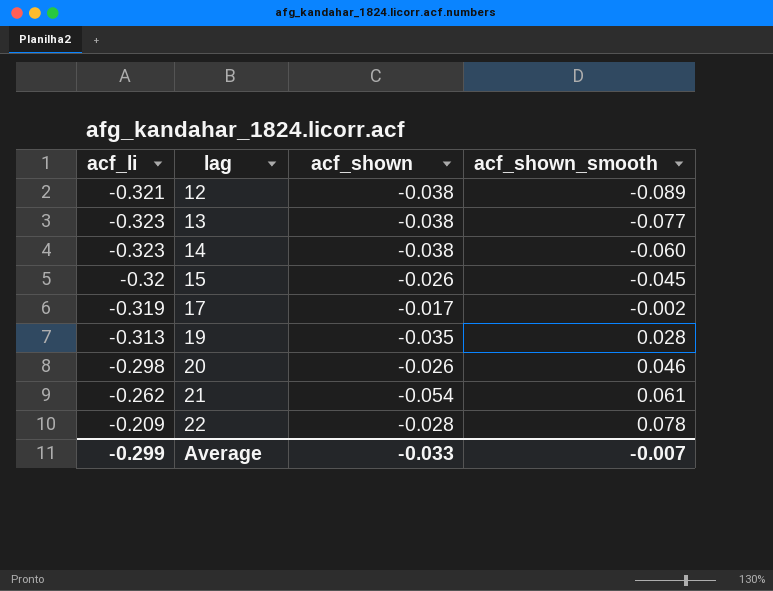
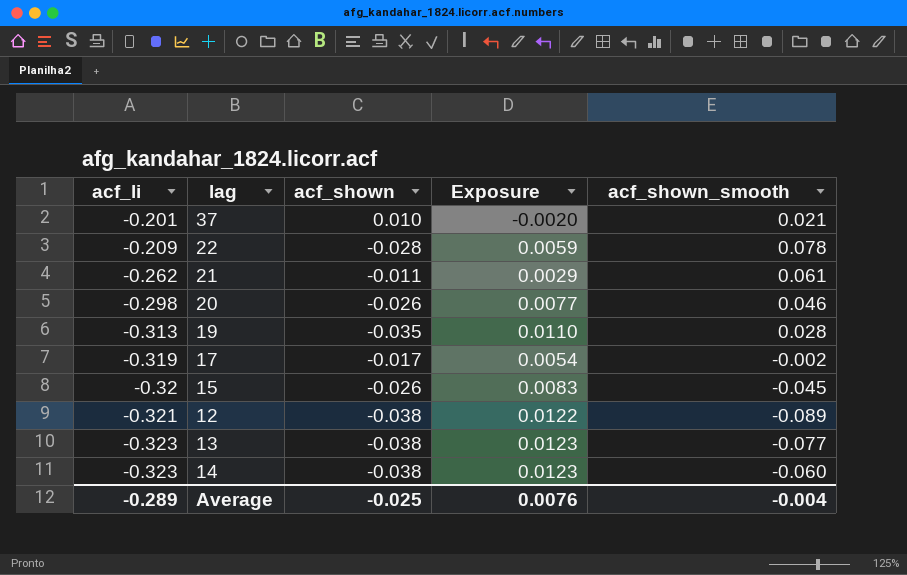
row order: lag ascending -> acf_li descending
column Exposure | formula: none -> [acf_li] * [acf_shown]
row 37: none -> -0.201 | 0.010 | -0.0020 | 0.021
21 | acf_shown: -0.054 -> -0.011
Average | acf_li: -0.299 -> -0.289
Average | acf_shown: -0.033 -> -0.025
Average | acf_shown_smooth: -0.007 -> -0.004

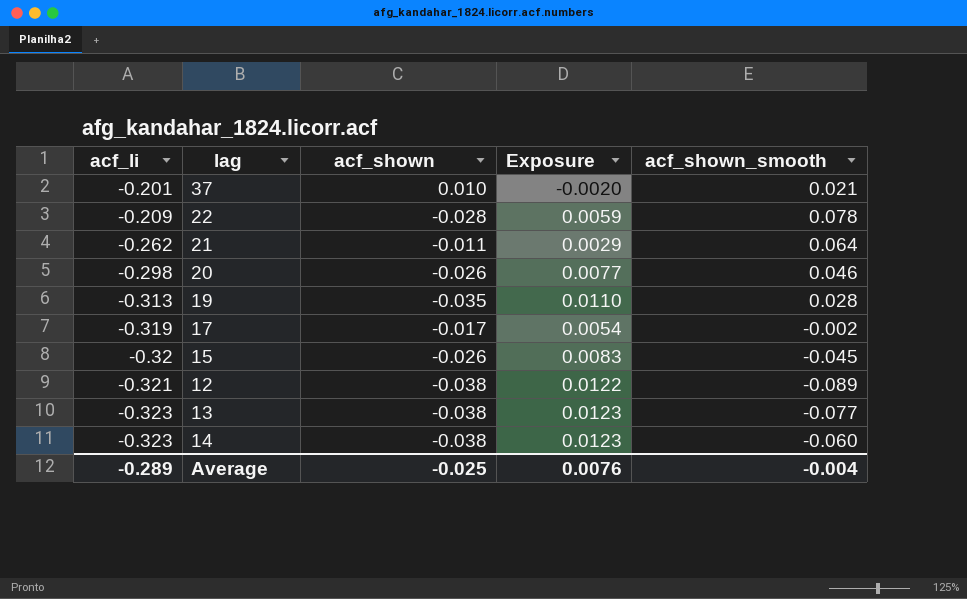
21 | acf_shown_smooth: 0.061 -> 0.064

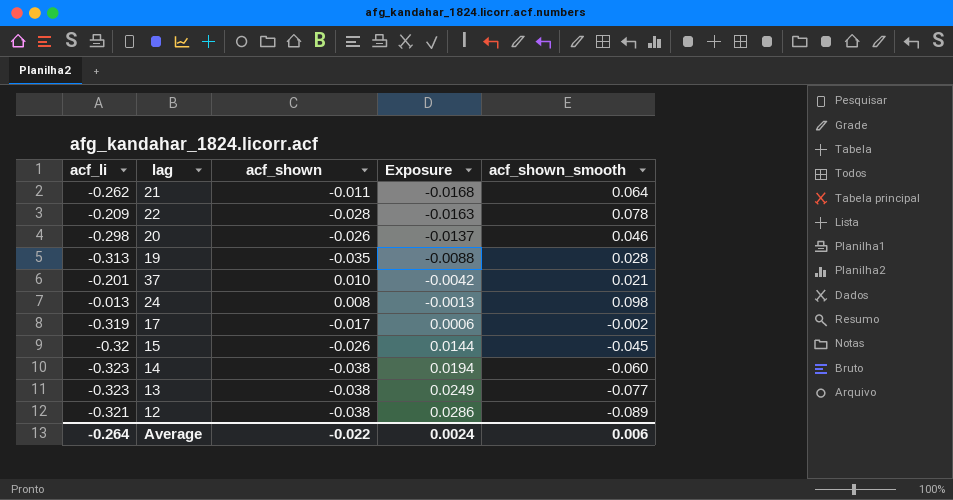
row order: acf_li descending -> Exposure ascending
column Exposure | formula: [acf_li] * [acf_shown] -> [acf_li] * [acf_shown_smooth]
row 24: none -> -0.013 | 0.008 | -0.0013 | 0.098
Average | acf_li: -0.289 -> -0.264
Average | acf_shown: -0.025 -> -0.022
Average | Exposure: 0.0076 -> 0.0024
Average | acf_shown_smooth: -0.004 -> 0.006

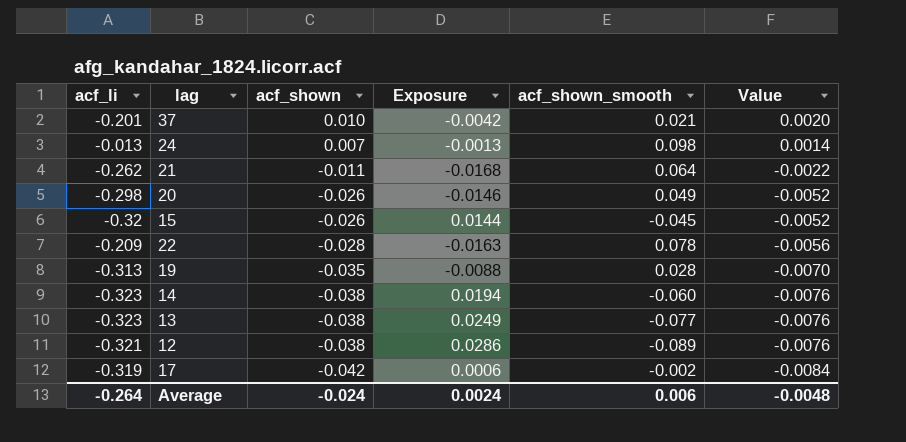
row order: Exposure ascending -> acf_shown descending
column Value | formula: none -> [acf_shown] * 0.2
24 | acf_shown: 0.008 -> 0.007
20 | Exposure: -0.0137 -> -0.0146
20 | acf_shown_smooth: 0.046 -> 0.049
17 | acf_shown: -0.017 -> -0.042
Average | acf_shown: -0.022 -> -0.024

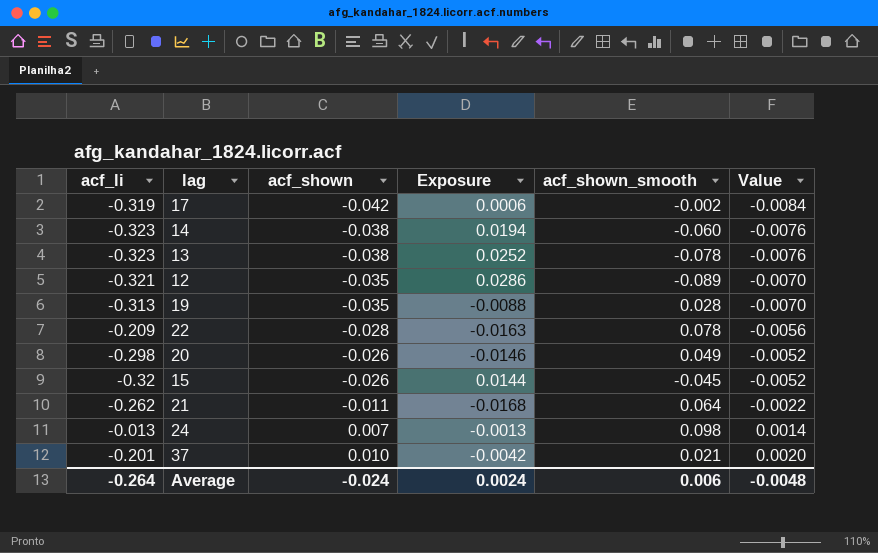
row order: acf_shown descending -> acf_shown ascending
13 | Exposure: 0.0249 -> 0.0252
13 | acf_shown_smooth: -0.077 -> -0.078
12 | acf_shown: -0.038 -> -0.035
12 | Value: -0.0076 -> -0.0070

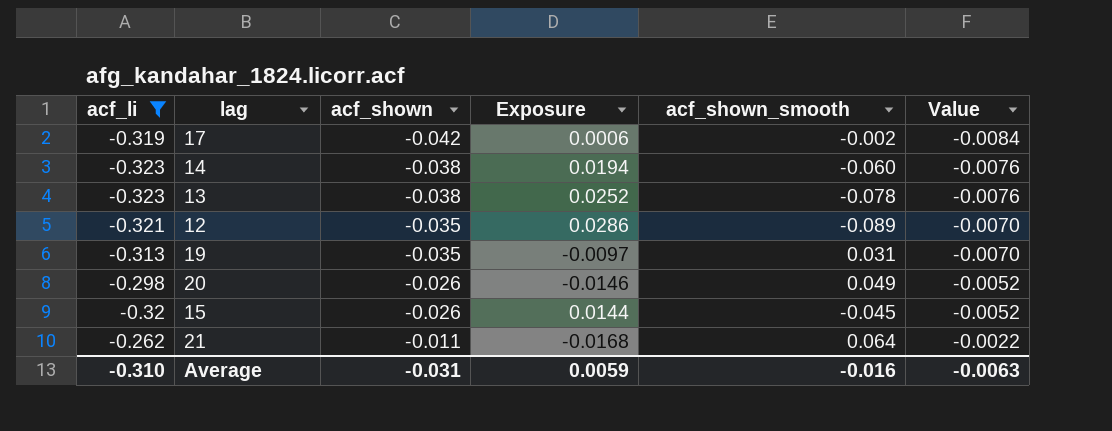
filter: none -> acf_li <= -0.262
19 | Exposure: -0.0088 -> -0.0097
19 | acf_shown_smooth: 0.028 -> 0.031
Average | acf_li: -0.264 -> -0.310
Average | acf_shown: -0.024 -> -0.031
Average | Exposure: 0.0024 -> 0.0059
Average | acf_shown_smooth: 0.006 -> -0.016
Average | Value: -0.0048 -> -0.0063

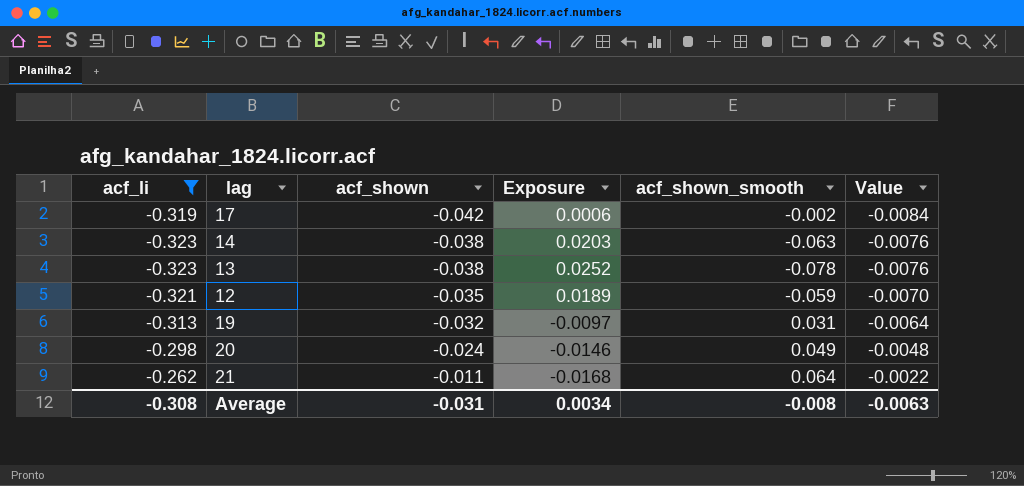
row 15: -0.32 | -0.026 | 0.0144 | -0.045 | -0.0052 -> none
14 | Exposure: 0.0194 -> 0.0203
14 | acf_shown_smooth: -0.060 -> -0.063
12 | Exposure: 0.0286 -> 0.0189
12 | acf_shown_smooth: -0.089 -> -0.059
19 | acf_shown: -0.035 -> -0.032
19 | Value: -0.0070 -> -0.0064
20 | acf_shown: -0.026 -> -0.024
20 | Value: -0.0052 -> -0.0048
Average | acf_li: -0.310 -> -0.308
Average | Exposure: 0.0059 -> 0.0034
Average | acf_shown_smooth: -0.016 -> -0.008

